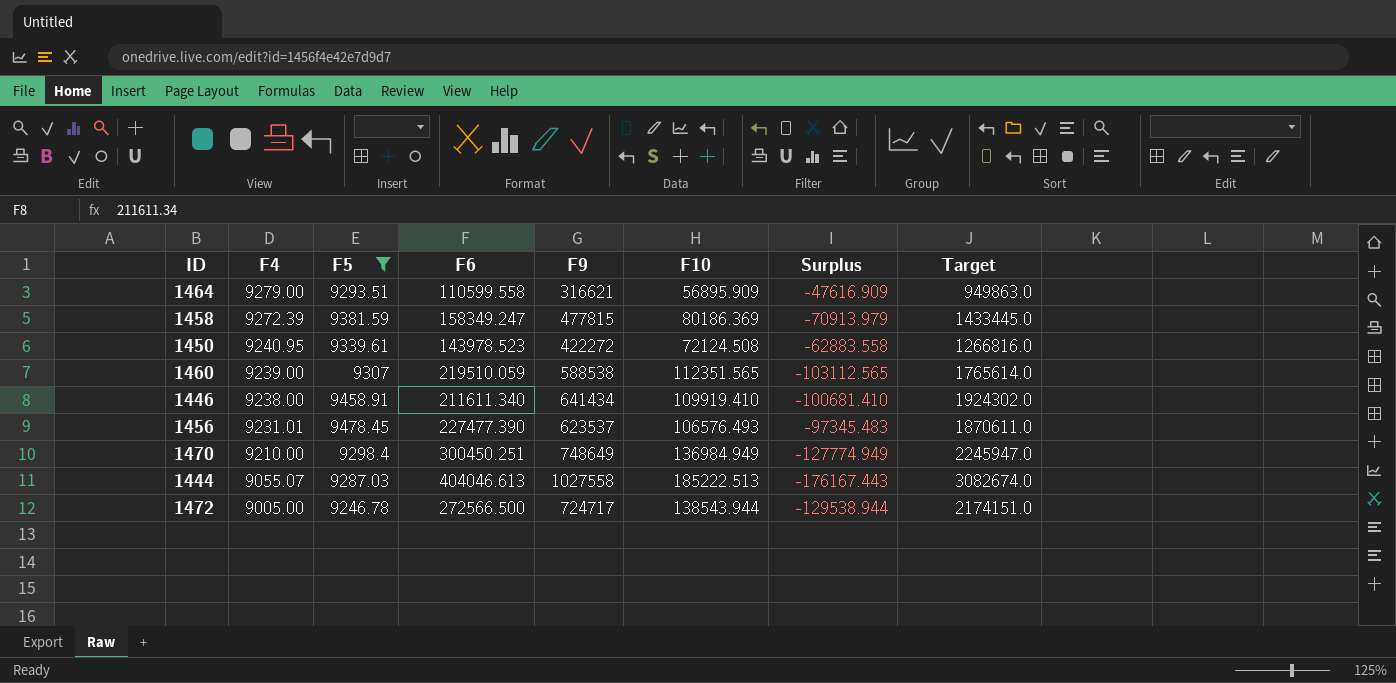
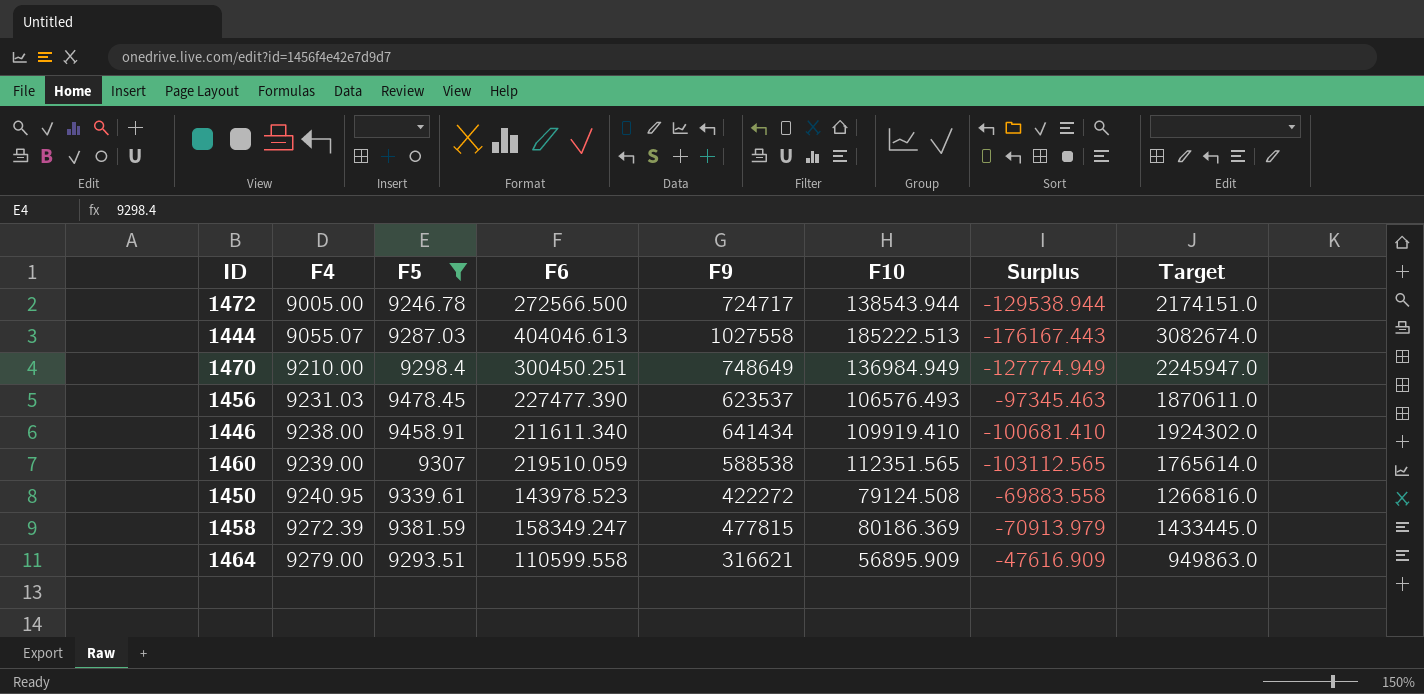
row order: F4 descending -> F4 ascending
1456 | F4: 9231.01 -> 9231.03
1456 | Surplus: -97345.483 -> -97345.463
1450 | F10: 72124.508 -> 79124.508
1450 | Surplus: -62883.558 -> -69883.558

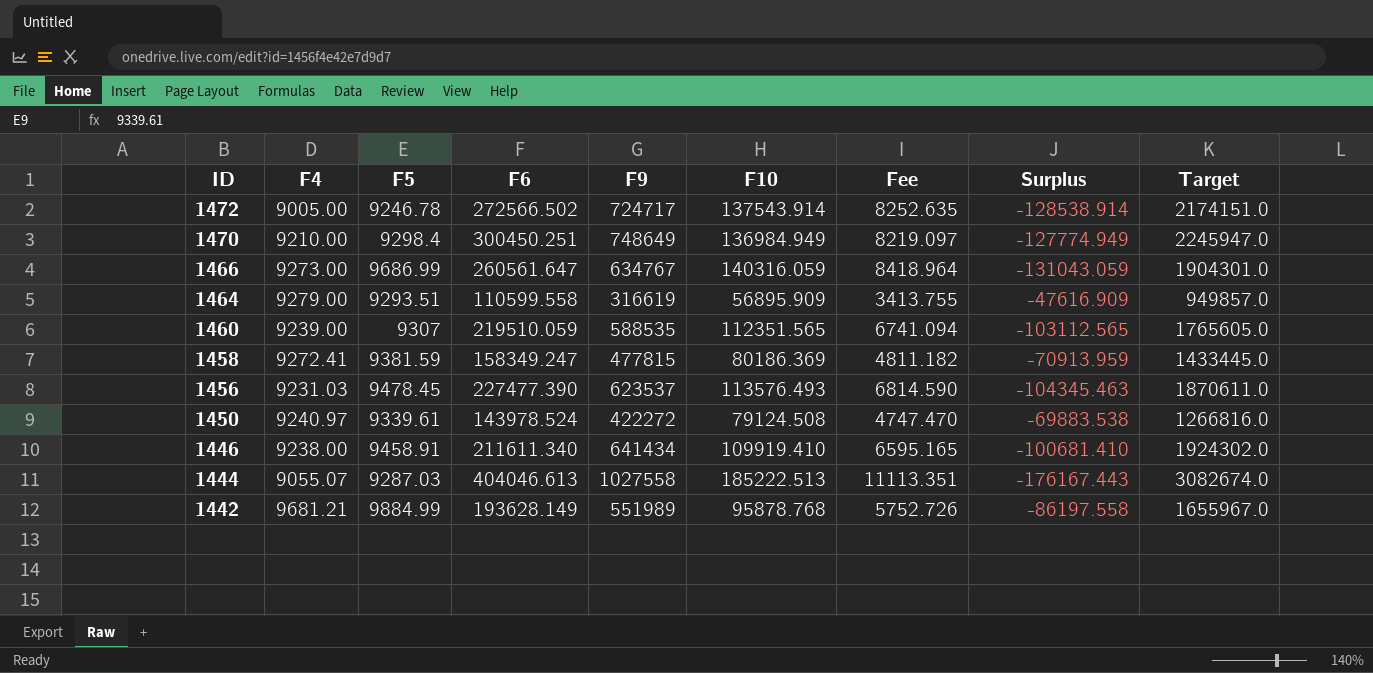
filter: F5 <= 9478.45 -> none
row order: F4 ascending -> ID descending
column Fee | formula: none -> [F10] * 0.06
1472 | F6: 272566.500 -> 272566.502
1472 | F10: 138543.944 -> 137543.914
1472 | Surplus: -129538.944 -> -128538.914
1464 | F9: 316621 -> 316619
1464 | Target: 949863.0 -> 949857.0
1460 | F9: 588538 -> 588535
1460 | Target: 1765614.0 -> 1765605.0
1458 | F4: 9272.39 -> 9272.41
1458 | Surplus: -70913.979 -> -70913.959
1456 | F10: 106576.493 -> 113576.493
1456 | Surplus: -97345.463 -> -104345.463
1450 | F4: 9240.95 -> 9240.97
1450 | F6: 143978.523 -> 143978.524
1450 | Surplus: -69883.558 -> -69883.538

